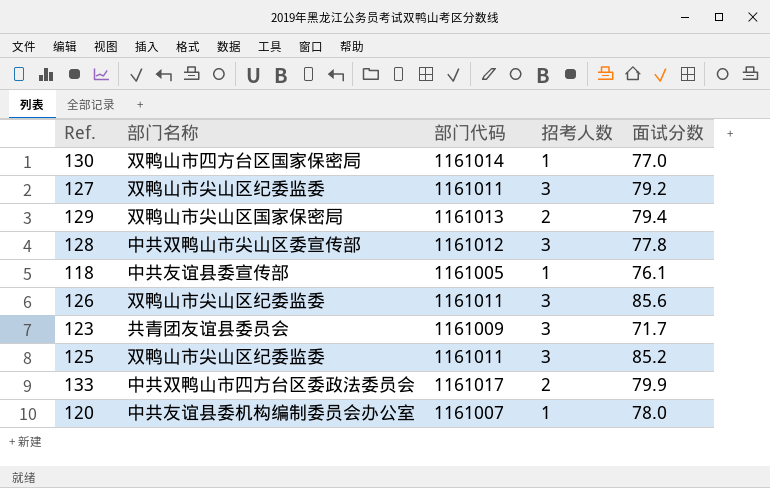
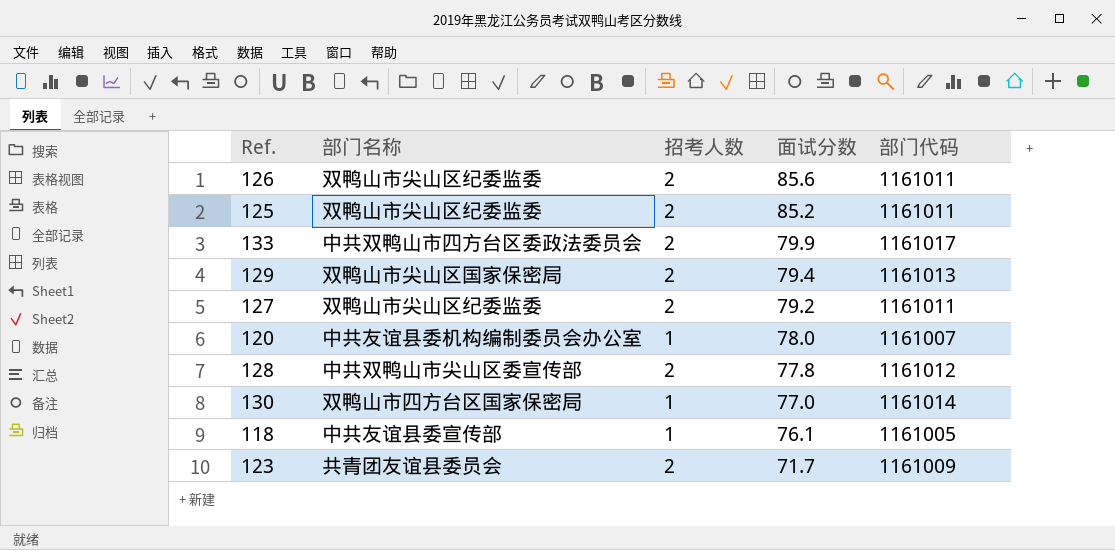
row order: none -> 面试分数 descending
column 部门代码 | position: 3 -> 5
126 | 招考人数: 3 -> 2
125 | 招考人数: 3 -> 2
127 | 招考人数: 3 -> 2
128 | 招考人数: 3 -> 2
123 | 招考人数: 3 -> 2

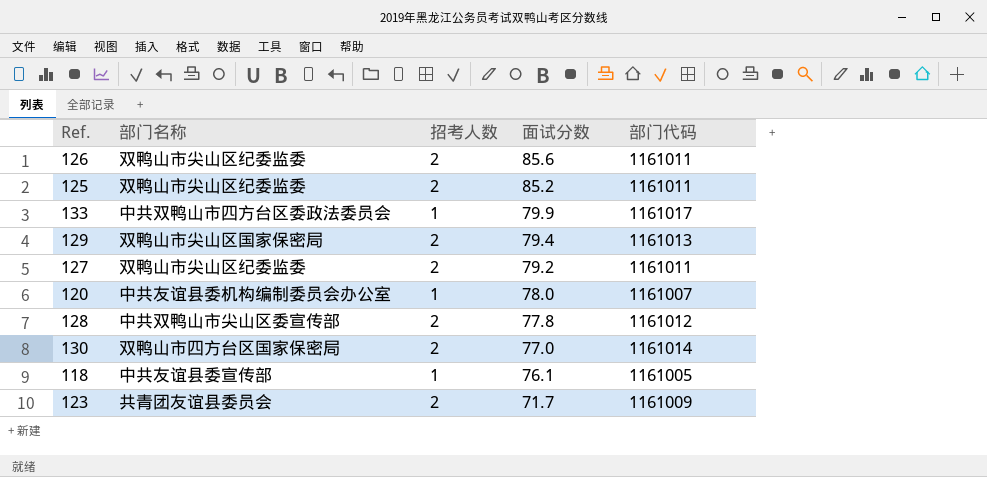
133 | 招考人数: 2 -> 1
130 | 招考人数: 1 -> 2

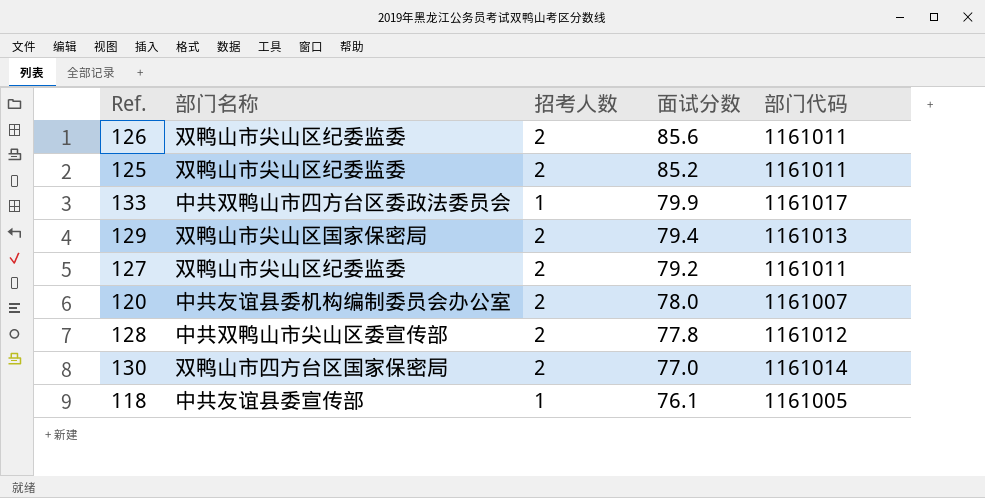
row 123: 共青团友谊县委员会 | 2 | 71.7 | 1161009 -> none
120 | 招考人数: 1 -> 2

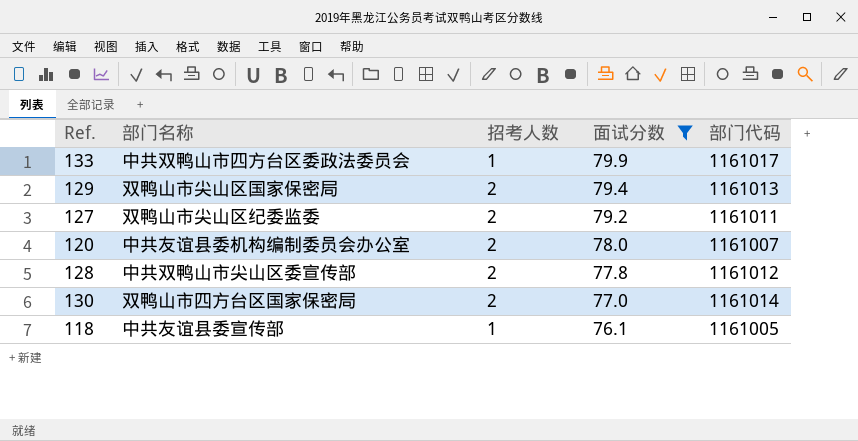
filter: none -> 面试分数 <= 79.9

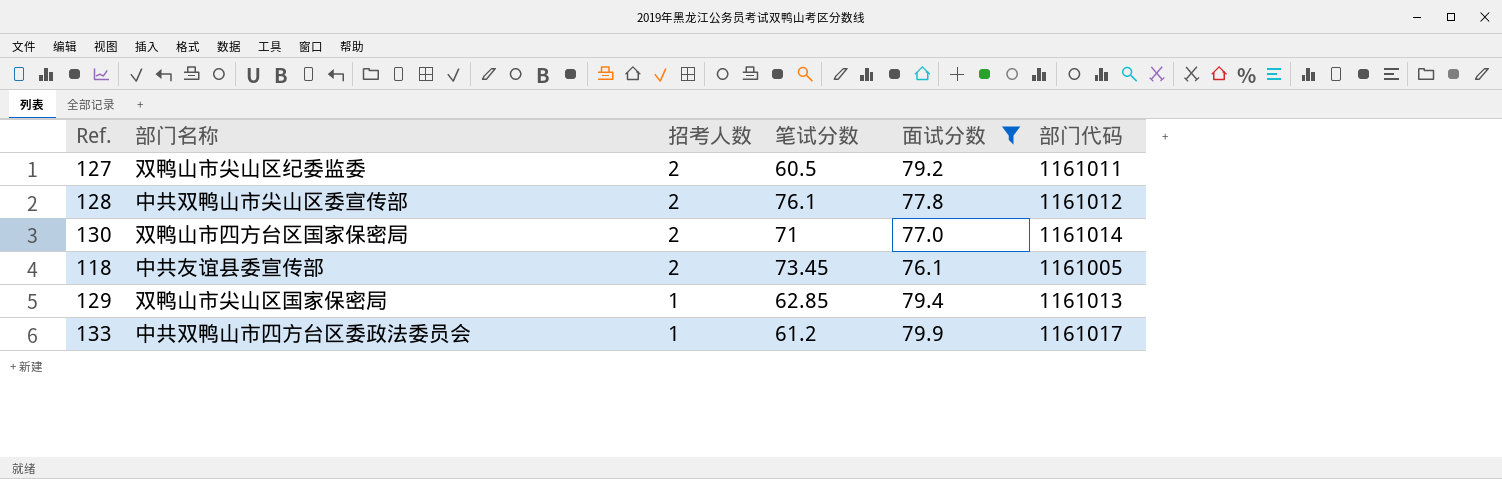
row order: 面试分数 descending -> 招考人数 descending
column 笔试分数 | position: none -> 4
row 120: 中共友谊县委机构编制委员会办公室 | 2 | 78.0 | 1161007 -> none
118 | 招考人数: 1 -> 2
129 | 招考人数: 2 -> 1

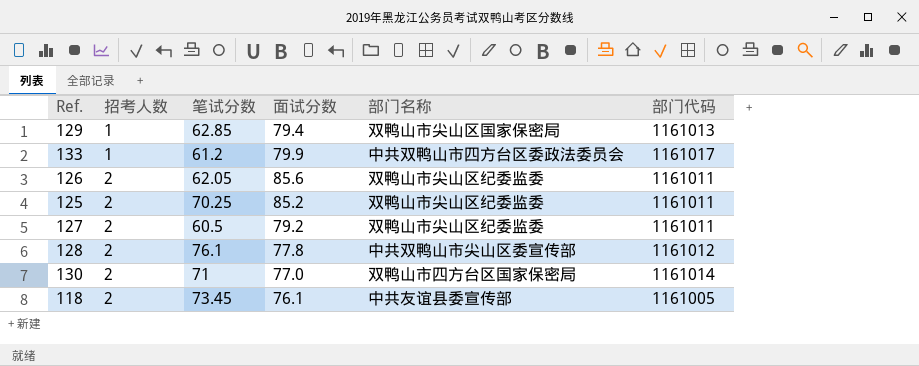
filter: 面试分数 <= 79.9 -> none
row order: 招考人数 descending -> 招考人数 ascending
column 部门名称 | position: 2 -> 5

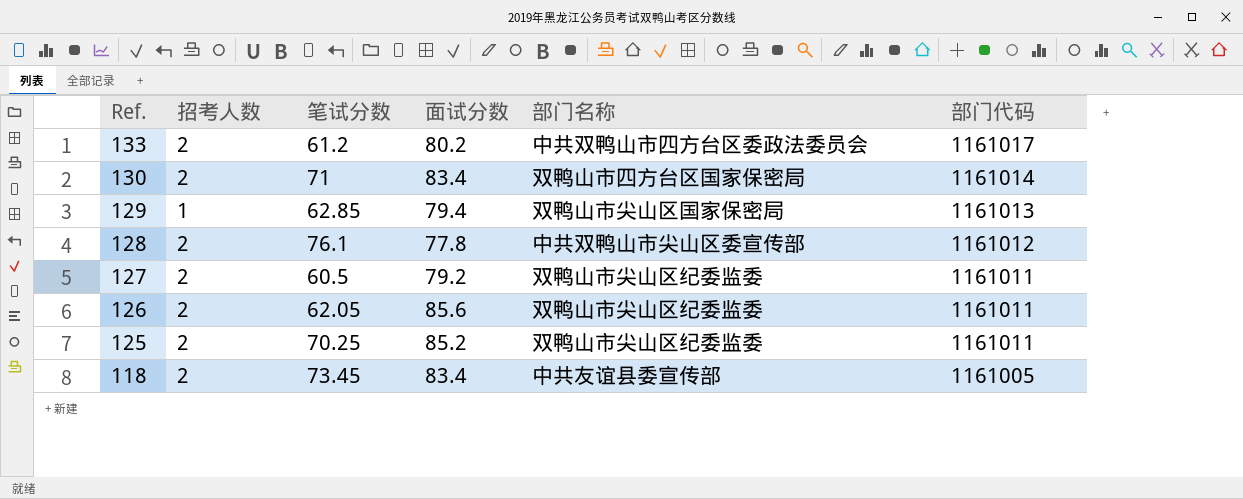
row order: 招考人数 ascending -> Ref. descending
133 | 招考人数: 1 -> 2
133 | 面试分数: 79.9 -> 80.2
130 | 面试分数: 77.0 -> 83.4
118 | 面试分数: 76.1 -> 83.4

